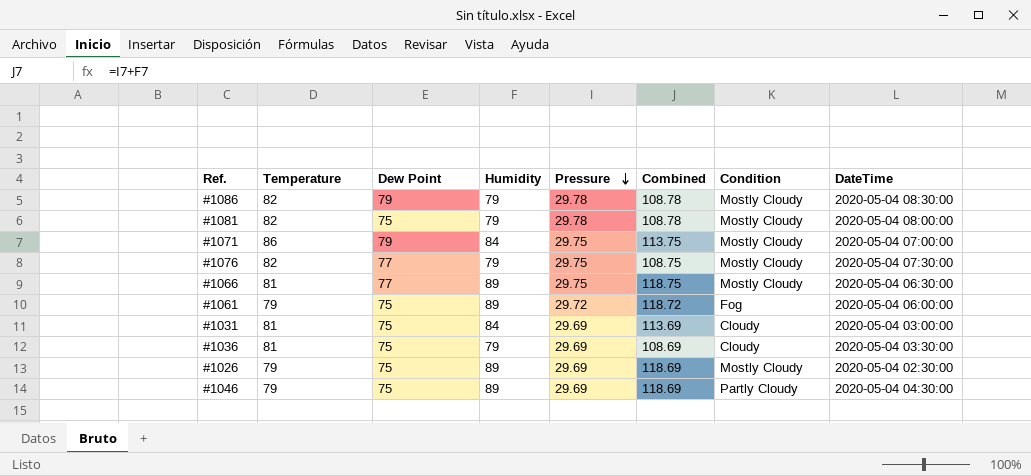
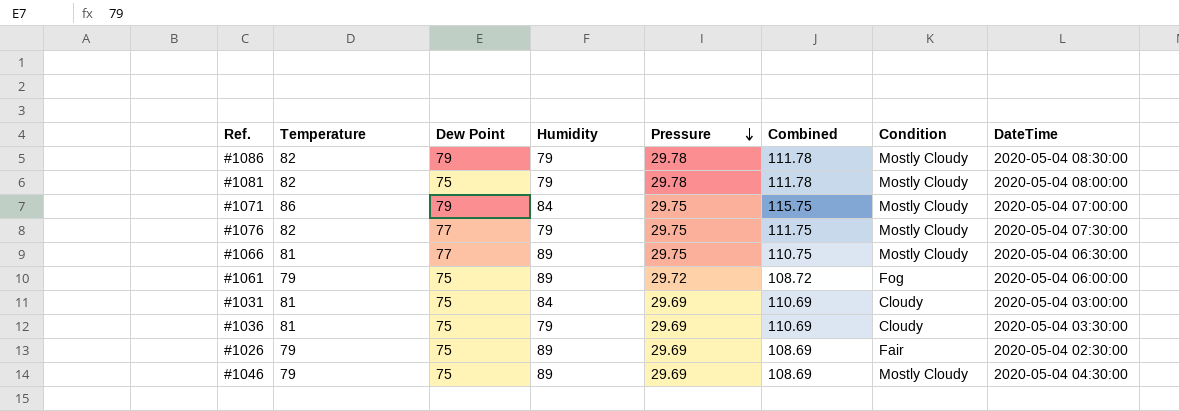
column Combined | formula: [Humidity] + [Pressure] -> [Temperature] + [Pressure]
#1026 | Condition: Mostly Cloudy -> Fair
#1046 | Condition: Partly Cloudy -> Mostly Cloudy

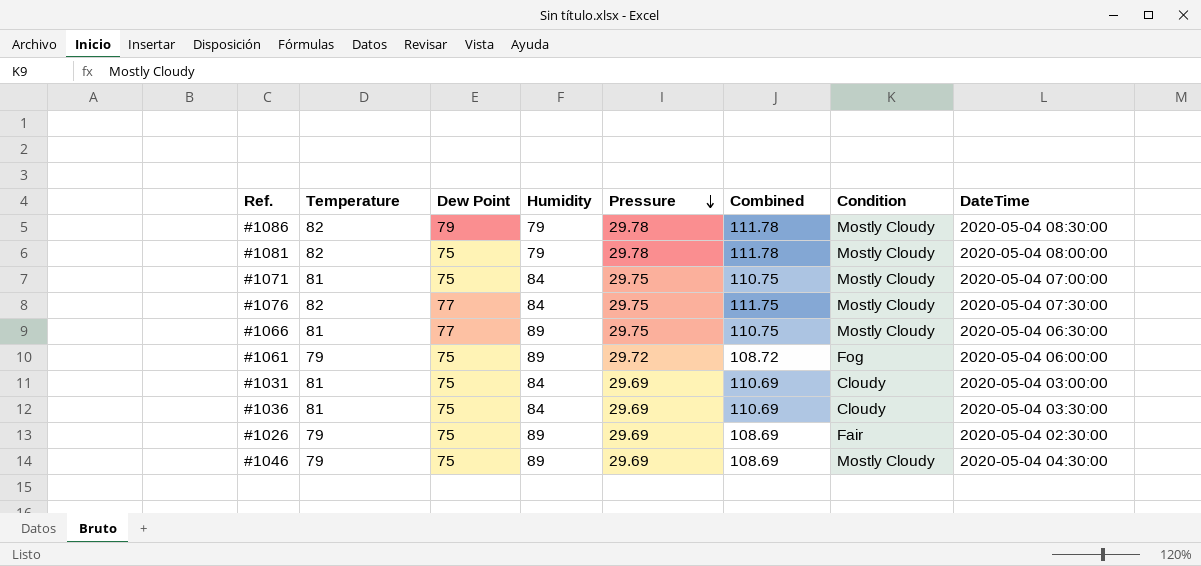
#1071 | Temperature: 86 -> 81
#1071 | Dew Point: 79 -> 75
#1071 | Combined: 115.75 -> 110.75
#1076 | Humidity: 79 -> 84
#1036 | Humidity: 79 -> 84

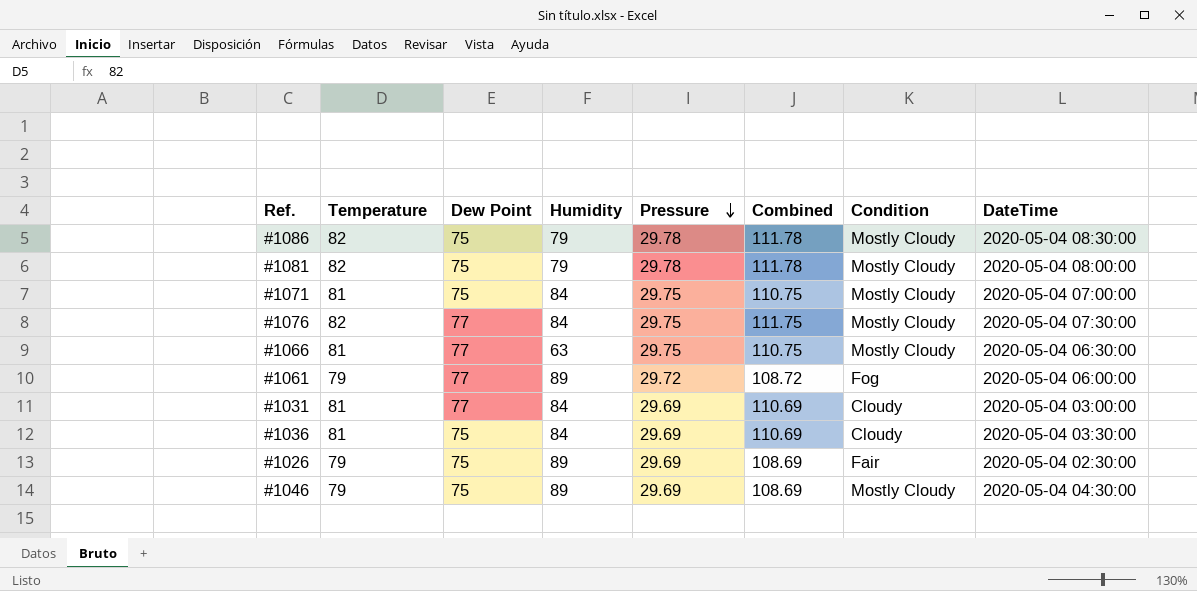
#1086 | Dew Point: 79 -> 75
#1066 | Humidity: 89 -> 63
#1061 | Dew Point: 75 -> 77
#1031 | Dew Point: 75 -> 77

